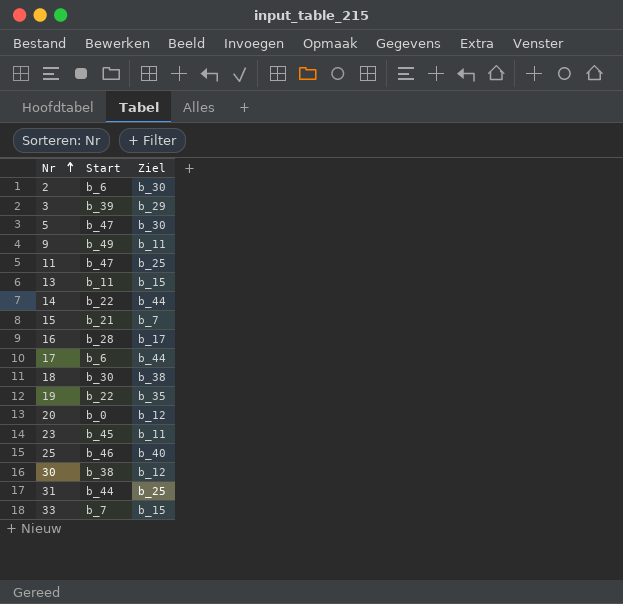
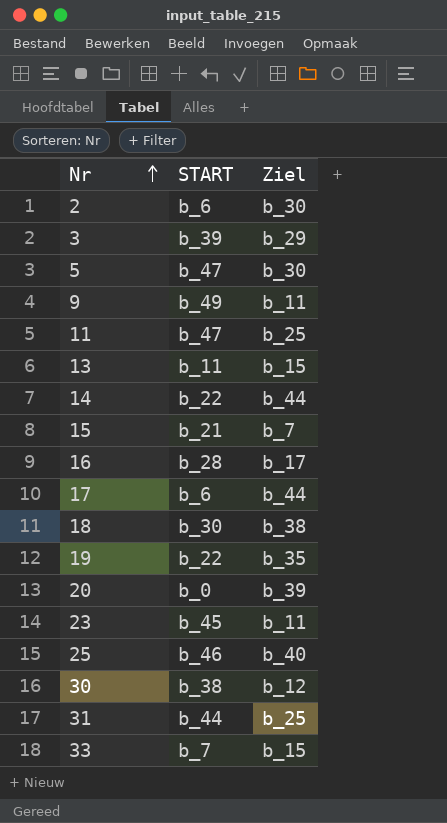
column name: Start -> START
20 | Ziel: b_12 -> b_39

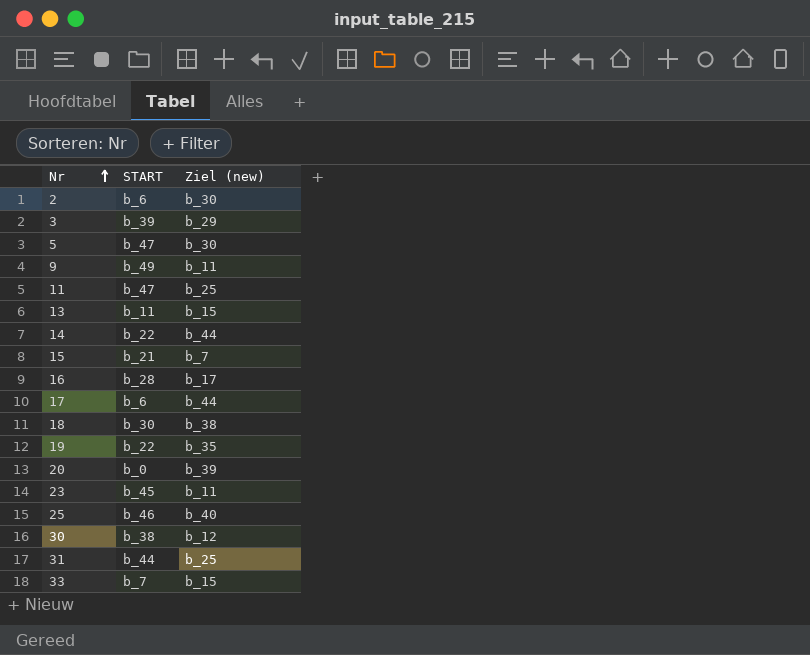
column name: Ziel -> Ziel (new)

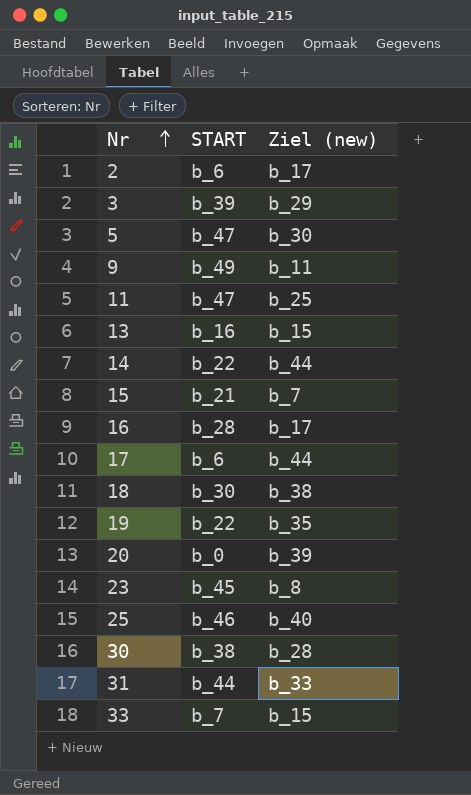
2 | Ziel (new): b_30 -> b_17
13 | START: b_11 -> b_16
23 | Ziel (new): b_11 -> b_8
30 | Ziel (new): b_12 -> b_28
31 | Ziel (new): b_25 -> b_33

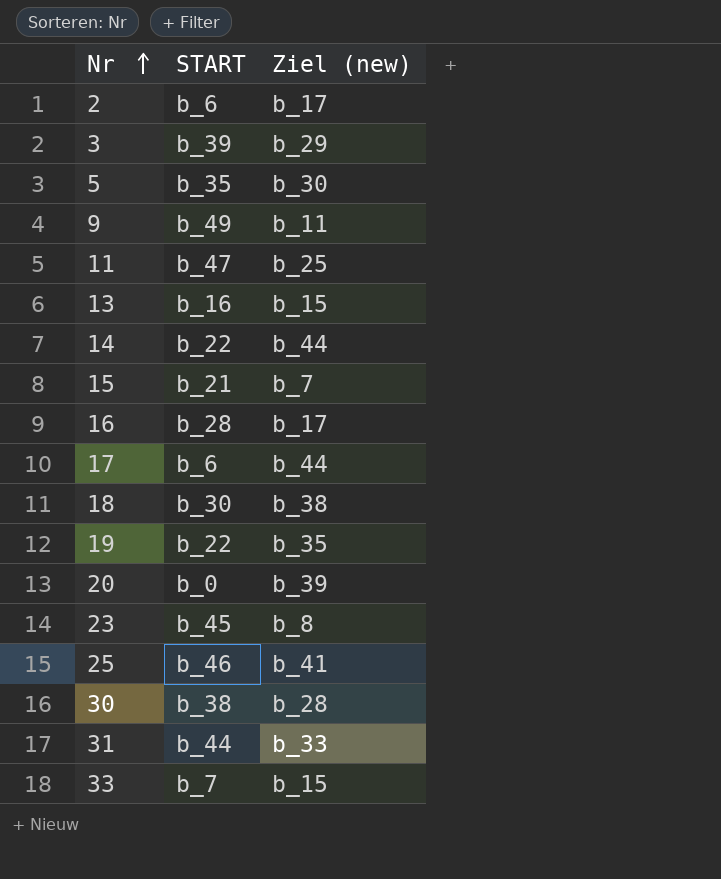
5 | START: b_47 -> b_35
25 | Ziel (new): b_40 -> b_41

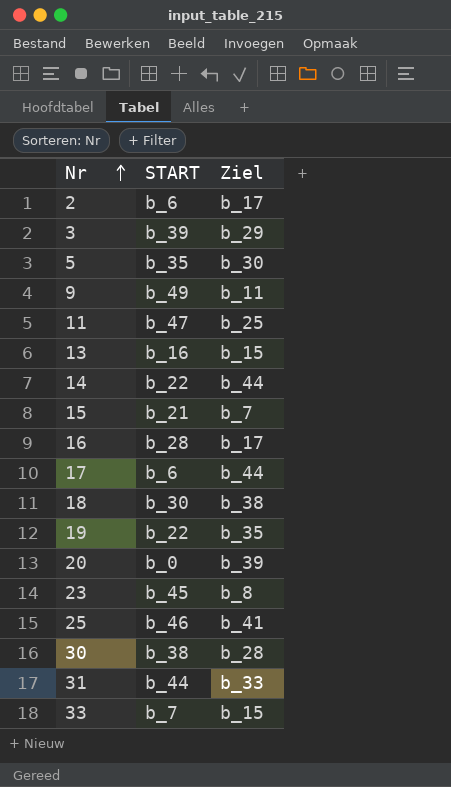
column name: Ziel (new) -> Ziel

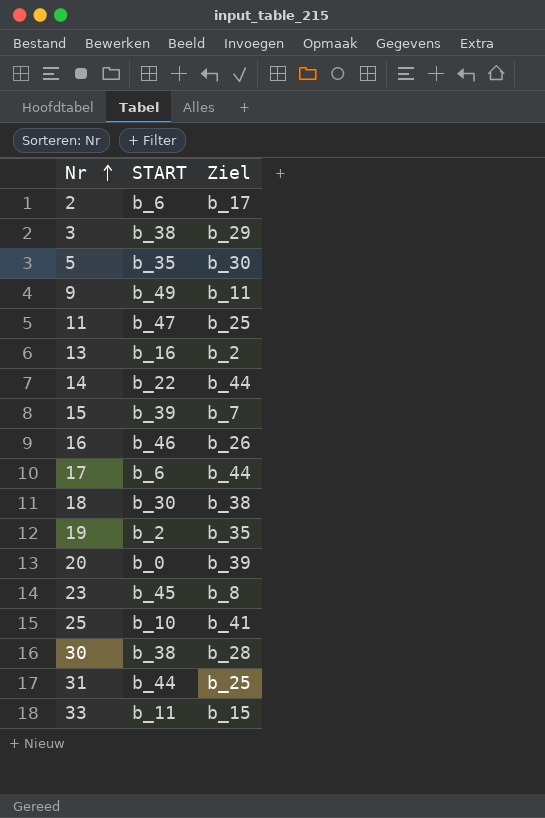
3 | START: b_39 -> b_38
13 | Ziel: b_15 -> b_2
15 | START: b_21 -> b_39
16 | START: b_28 -> b_46
16 | Ziel: b_17 -> b_26
19 | START: b_22 -> b_2
25 | START: b_46 -> b_10
31 | Ziel: b_33 -> b_25
33 | START: b_7 -> b_11

